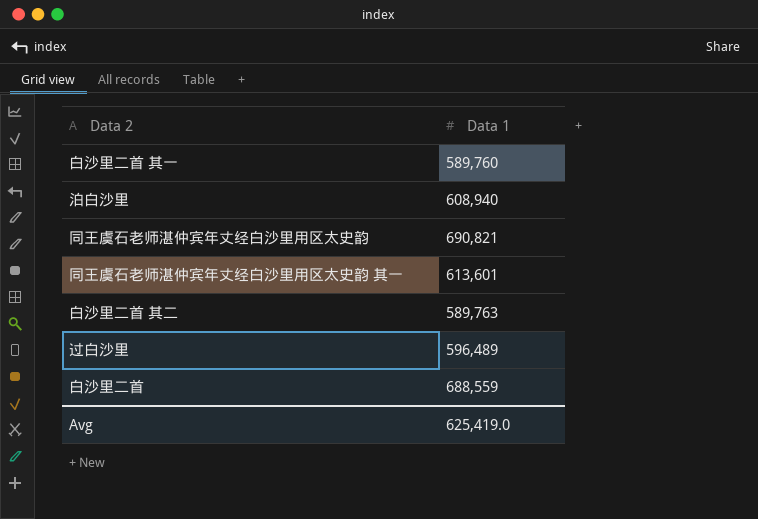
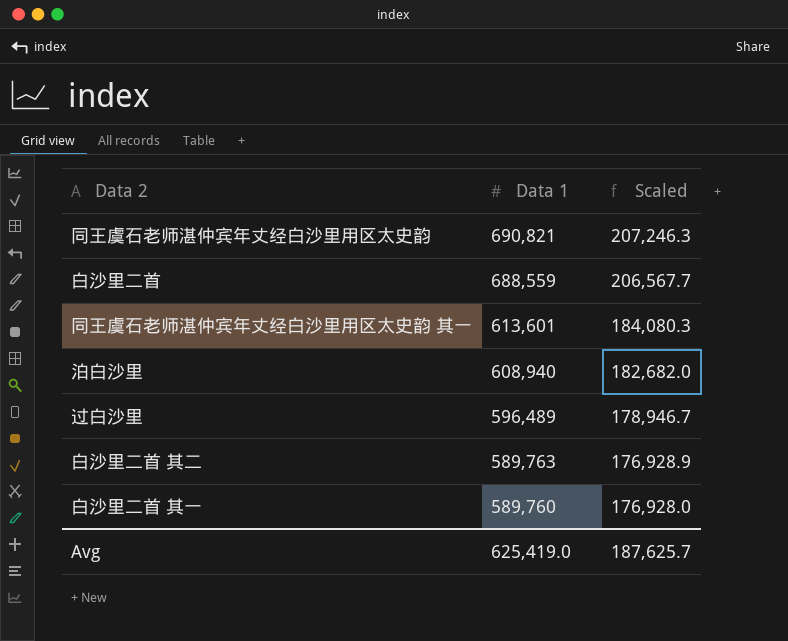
row order: none -> Data 1 descending
column Scaled | formula: none -> [Data 1] * 0.3

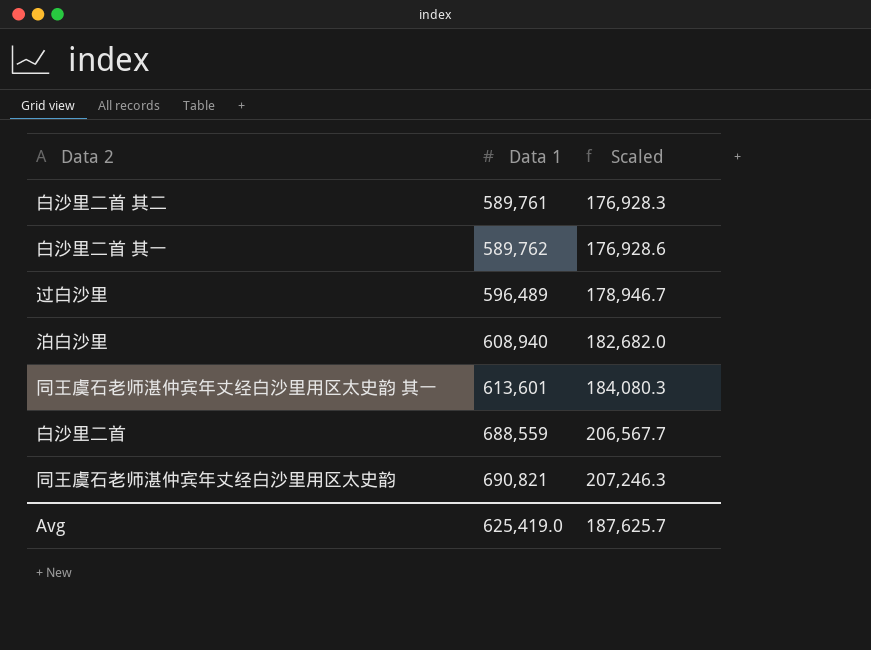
row order: Data 1 descending -> Data 1 ascending
白沙里二首 其二 | Data 1: 589,763 -> 589,761
白沙里二首 其二 | Scaled: 176,928.9 -> 176,928.3
白沙里二首 其一 | Data 1: 589,760 -> 589,762
白沙里二首 其一 | Scaled: 176,928.0 -> 176,928.6

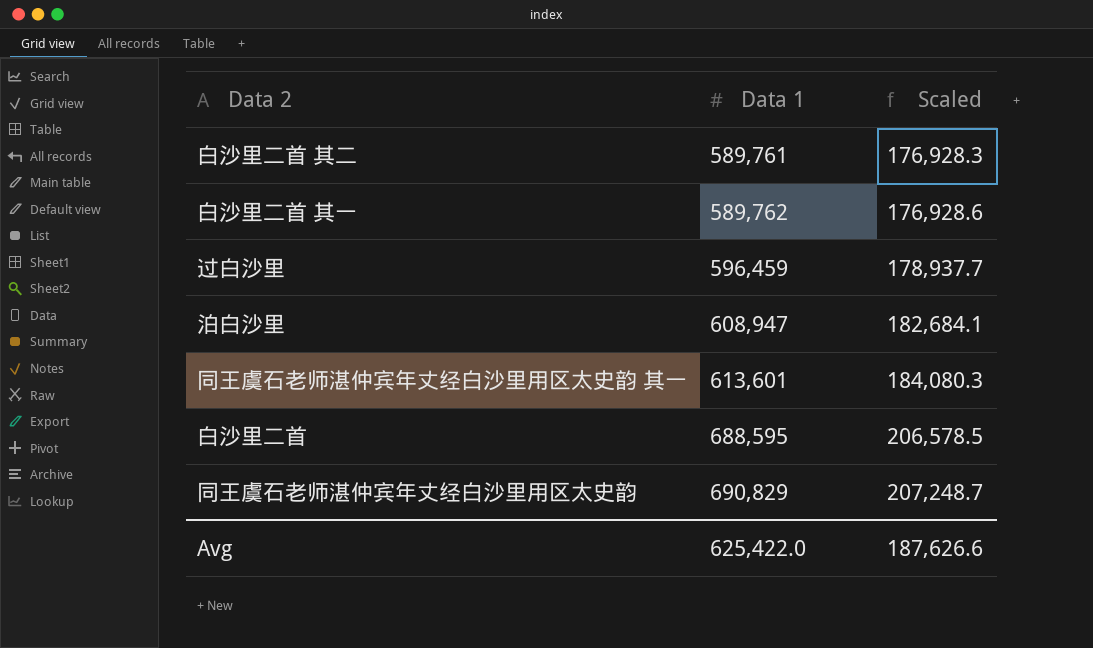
过白沙里 | Data 1: 596,489 -> 596,459
过白沙里 | Scaled: 178,946.7 -> 178,937.7
泊白沙里 | Data 1: 608,940 -> 608,947
泊白沙里 | Scaled: 182,682.0 -> 182,684.1
白沙里二首 | Data 1: 688,559 -> 688,595
白沙里二首 | Scaled: 206,567.7 -> 206,578.5
同王虞石老师湛仲宾年丈经白沙里用区太史韵 | Data 1: 690,821 -> 690,829
同王虞石老师湛仲宾年丈经白沙里用区太史韵 | Scaled: 207,246.3 -> 207,248.7
Avg | Data 1: 625,419.0 -> 625,422.0
Avg | Scaled: 187,625.7 -> 187,626.6

